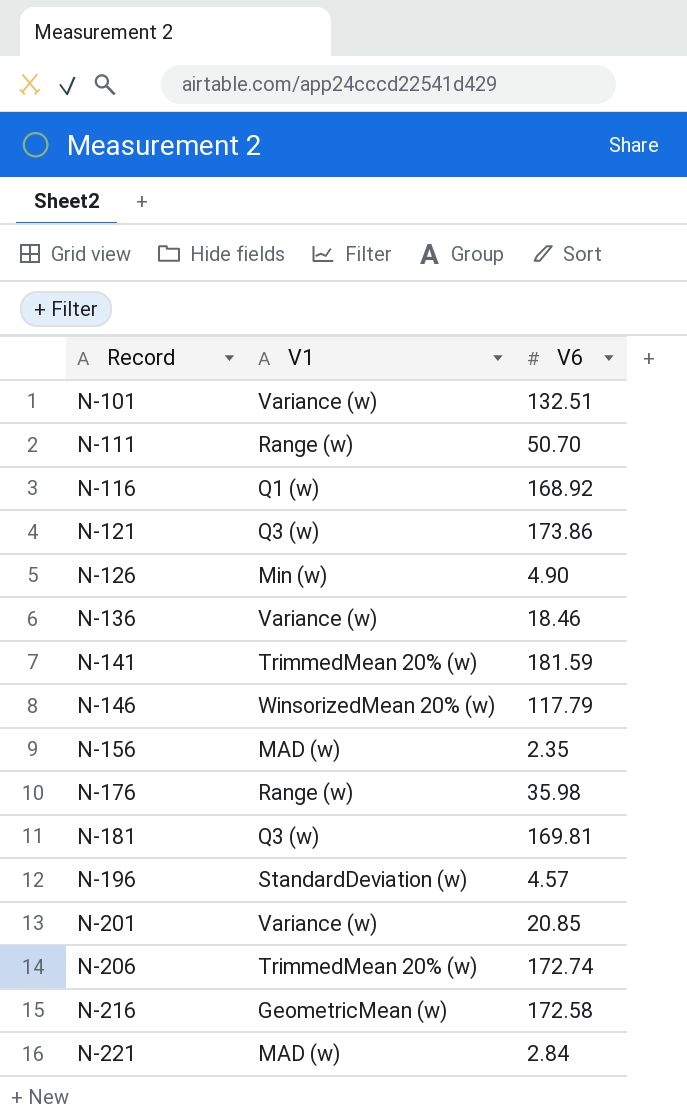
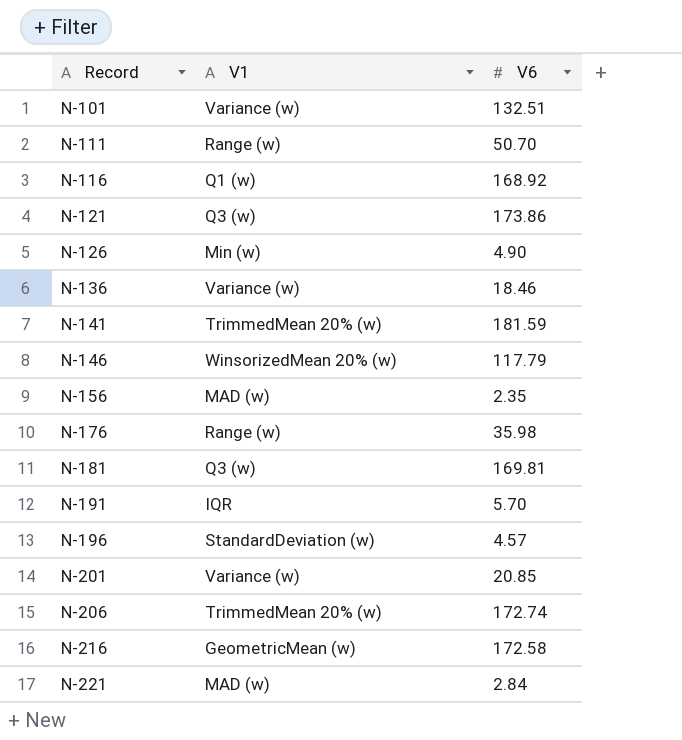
row N-191: none -> IQR | 5.70

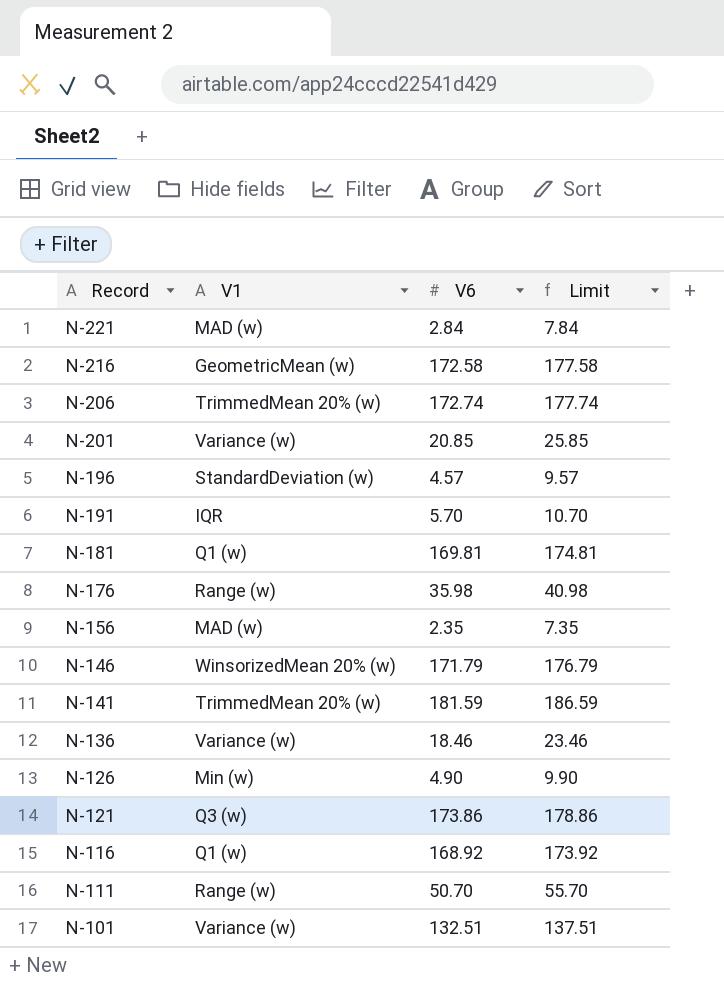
row order: Record ascending -> Record descending
column Limit | formula: none -> [V6] + 5
N-181 | V1: Q3 (w) -> Q1 (w)
N-146 | V6: 117.79 -> 171.79

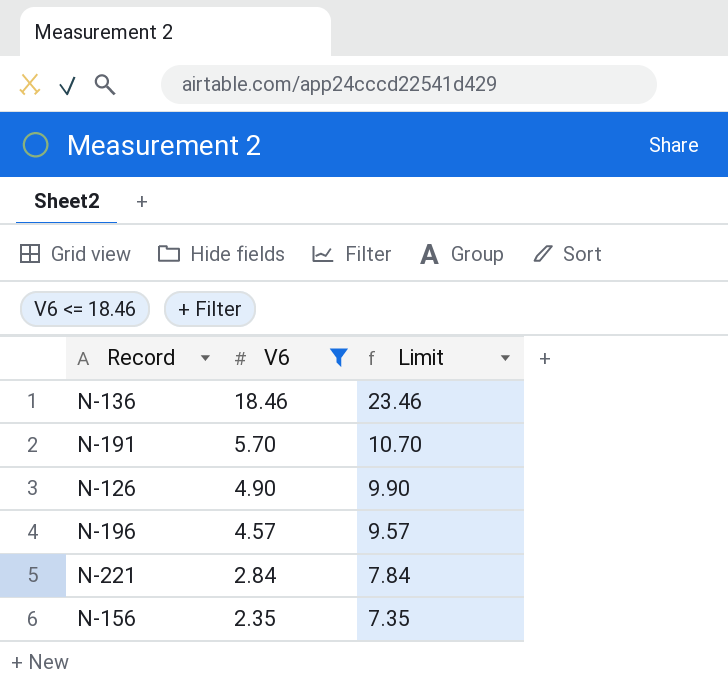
filter: none -> V6 <= 18.46
row order: Record descending -> V6 descending
column V1 | position: 2 -> none

